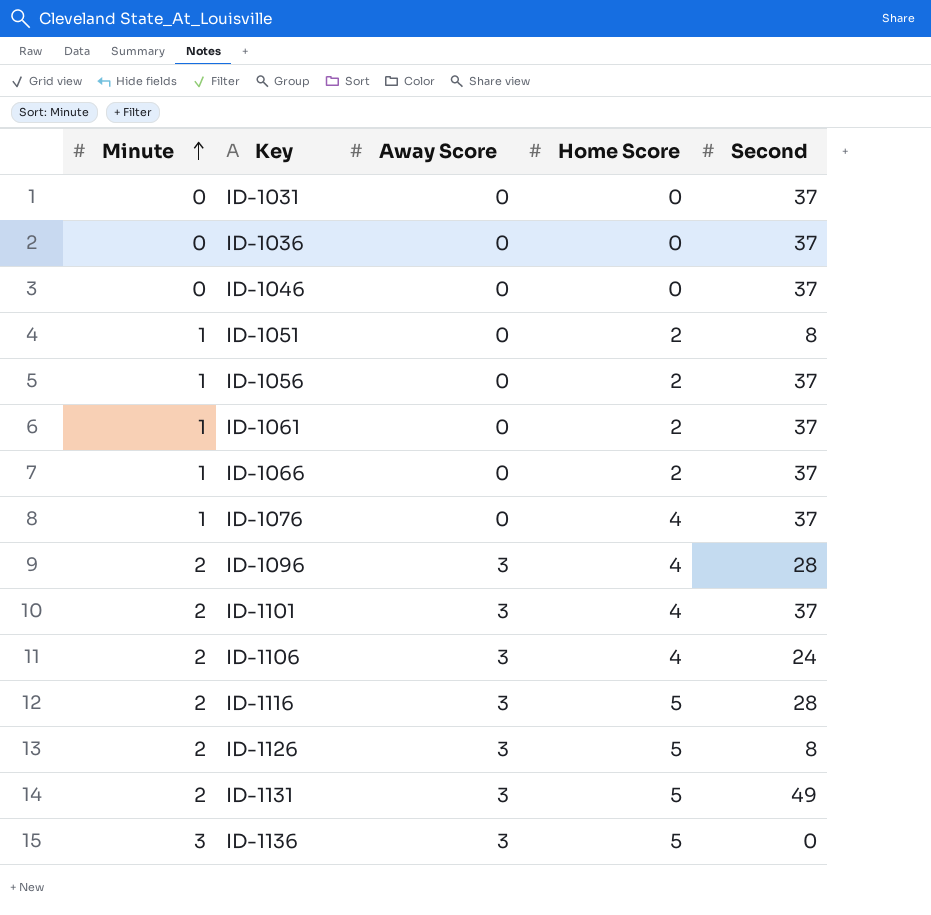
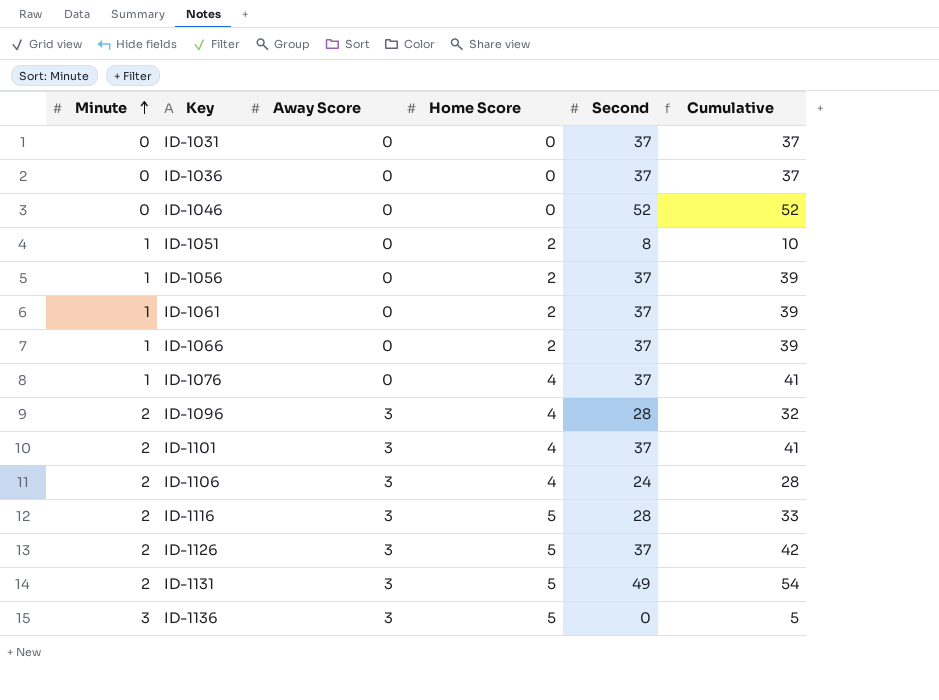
column Cumulative | formula: none -> [Home Score] + [Second]
ID-1046 | Second: 37 -> 52
ID-1126 | Second: 8 -> 37

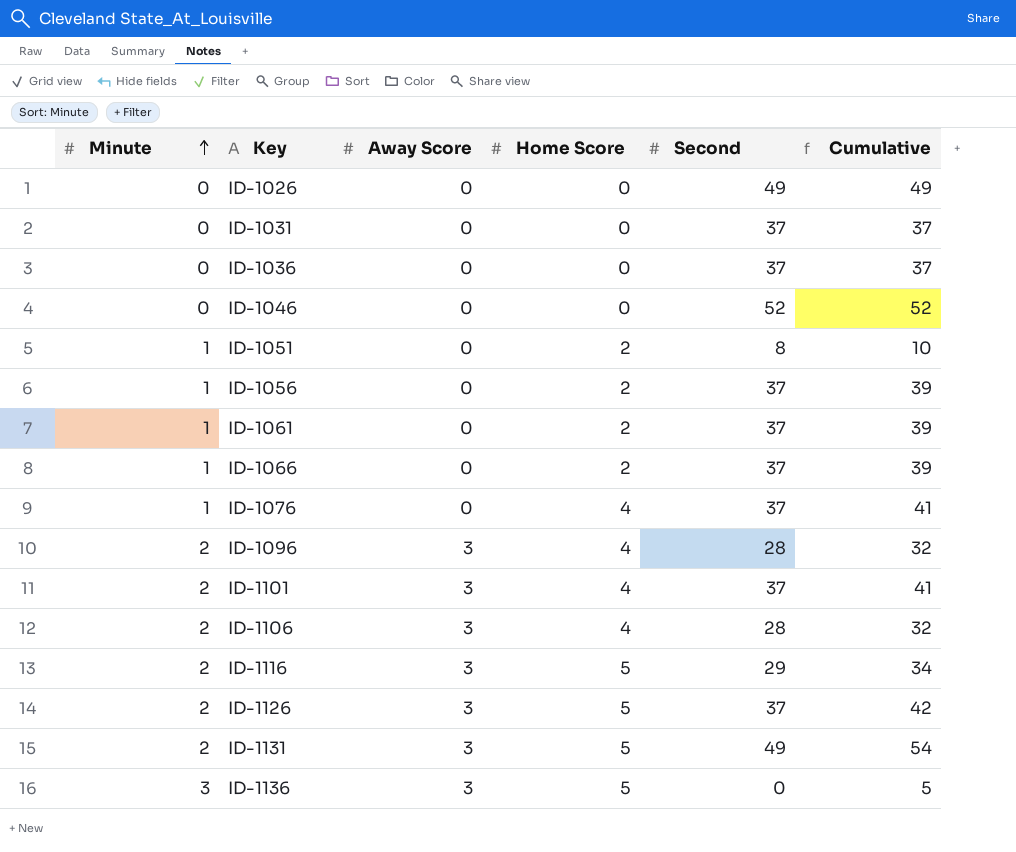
row ID-1026: none -> 0 | 0 | 0 | 49 | 49
ID-1106 | Second: 24 -> 28
ID-1106 | Cumulative: 28 -> 32
ID-1116 | Second: 28 -> 29
ID-1116 | Cumulative: 33 -> 34

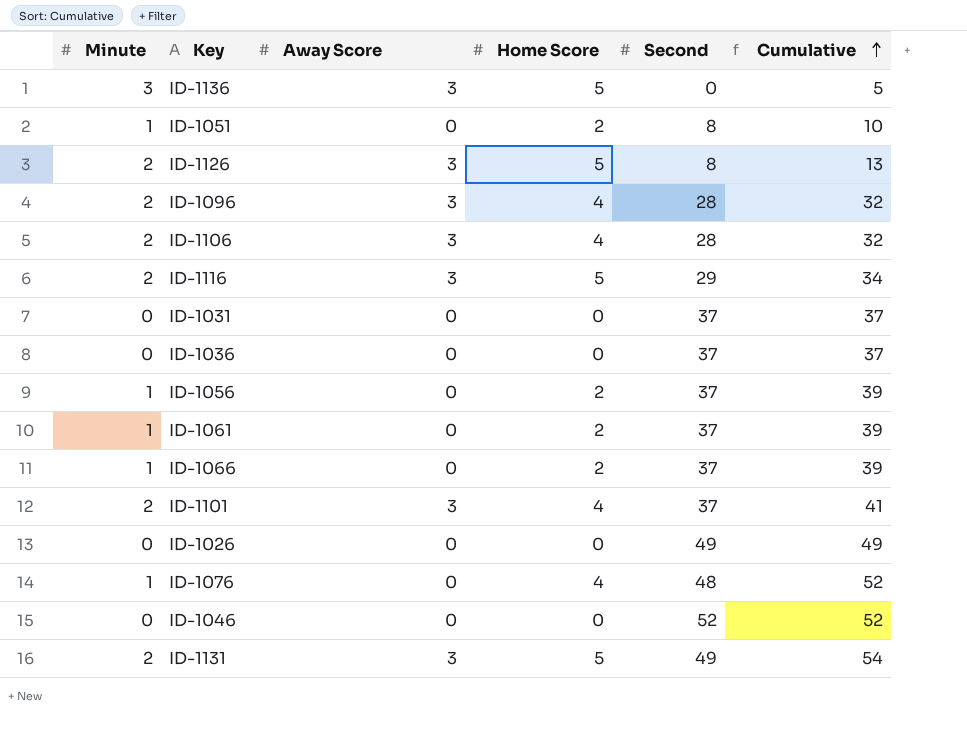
row order: Minute ascending -> Cumulative ascending
ID-1126 | Second: 37 -> 8
ID-1126 | Cumulative: 42 -> 13
ID-1076 | Second: 37 -> 48
ID-1076 | Cumulative: 41 -> 52

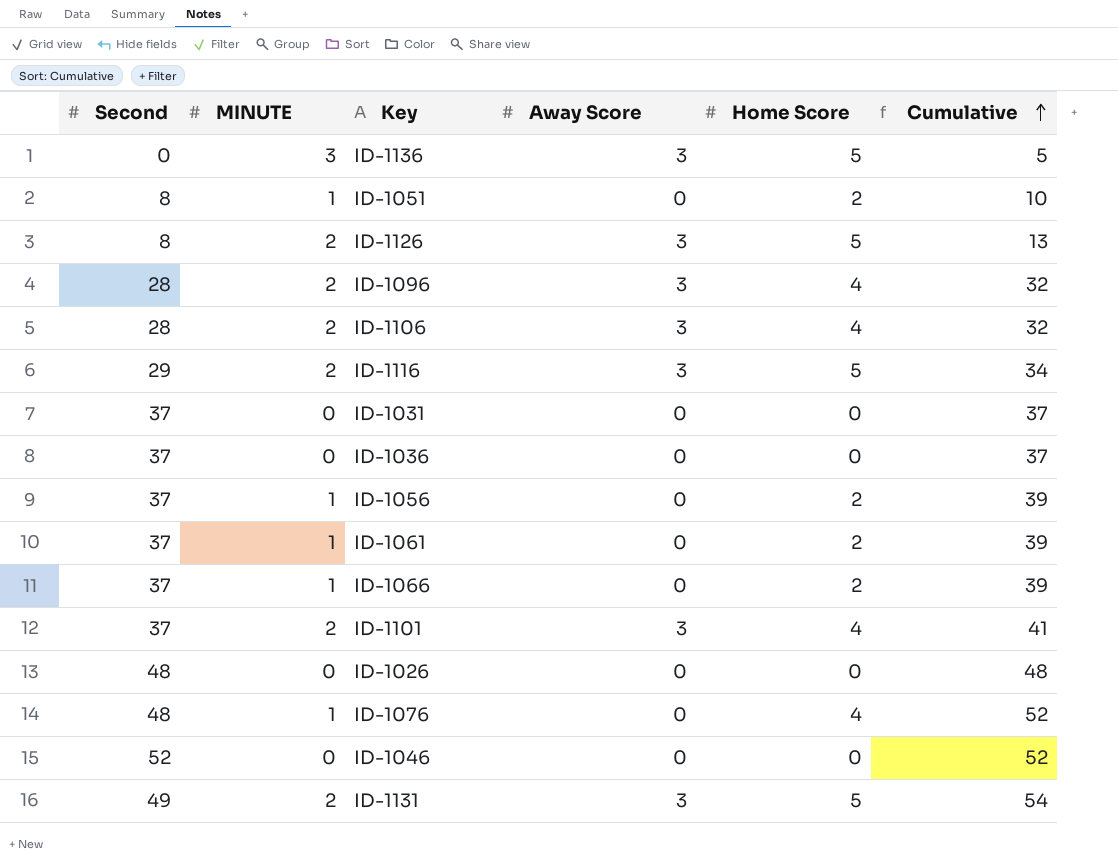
column Second | position: 5 -> 1
column name: Minute -> MINUTE
ID-1026 | Second: 49 -> 48
ID-1026 | Cumulative: 49 -> 48

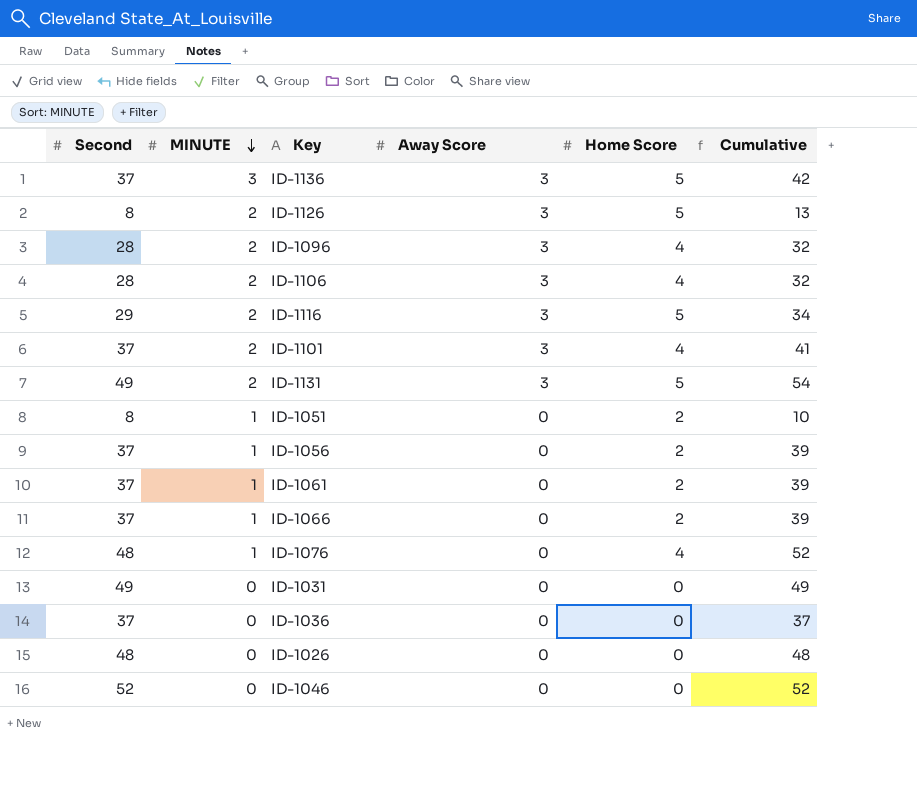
row order: Cumulative ascending -> MINUTE descending
ID-1136 | Second: 0 -> 37
ID-1136 | Cumulative: 5 -> 42
ID-1031 | Second: 37 -> 49
ID-1031 | Cumulative: 37 -> 49

